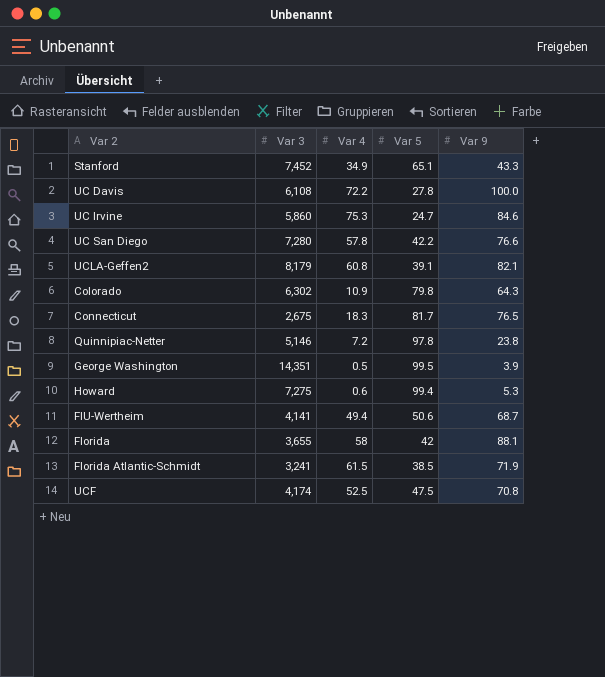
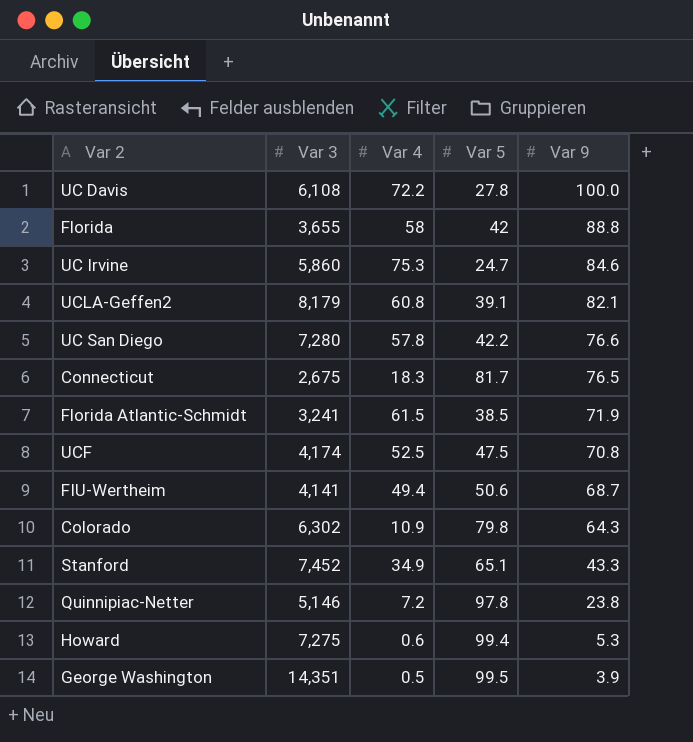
row order: none -> Var 9 descending
Florida | Var 9: 88.1 -> 88.8

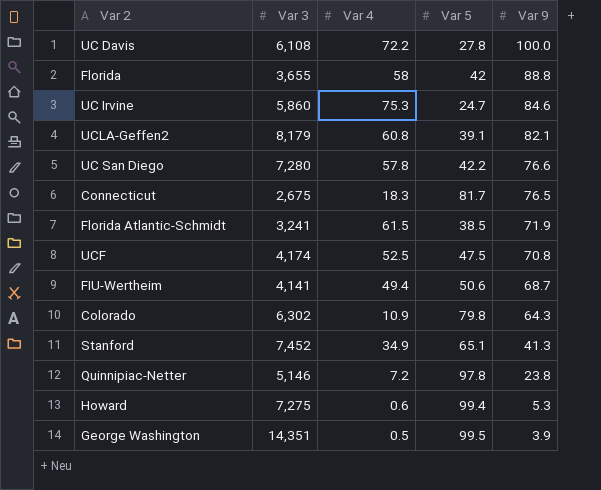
Stanford | Var 9: 43.3 -> 41.3

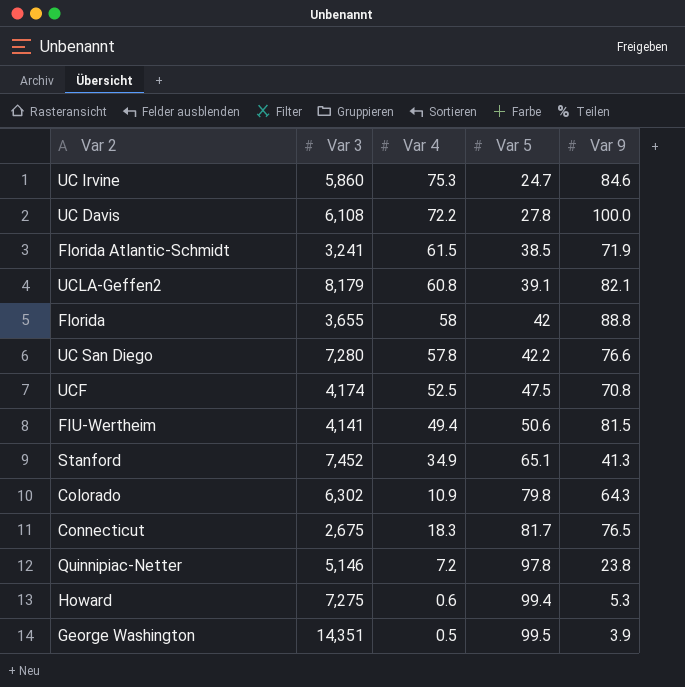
row order: Var 9 descending -> Var 5 ascending
FIU-Wertheim | Var 9: 68.7 -> 81.5

